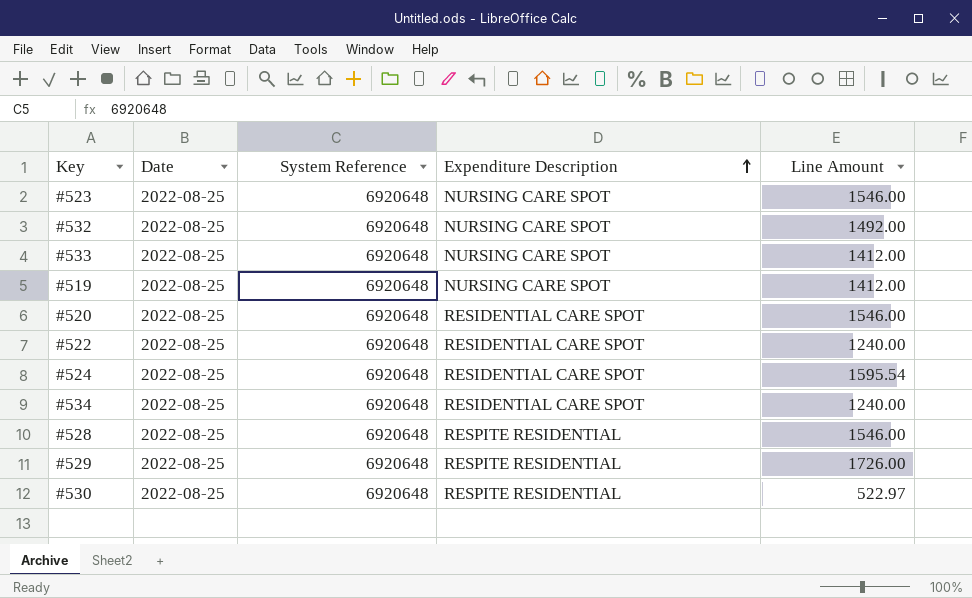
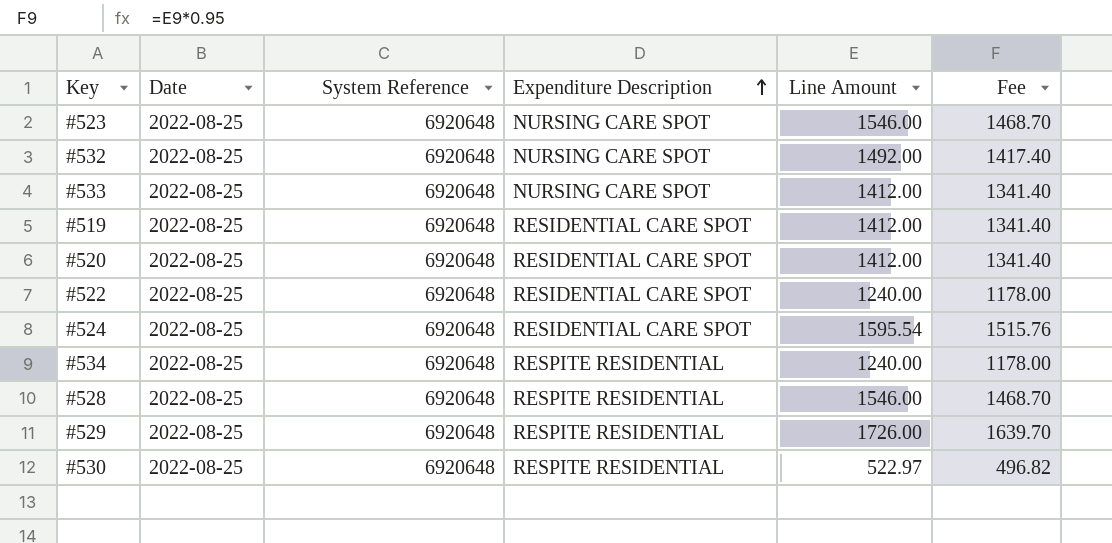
column Fee | formula: none -> [Line Amount] * 0.95
#519 | Expenditure Description: NURSING CARE SPOT -> RESIDENTIAL CARE SPOT
#520 | Line Amount: 1546.00 -> 1412.00
#534 | Expenditure Description: RESIDENTIAL CARE SPOT -> RESPITE RESIDENTIAL

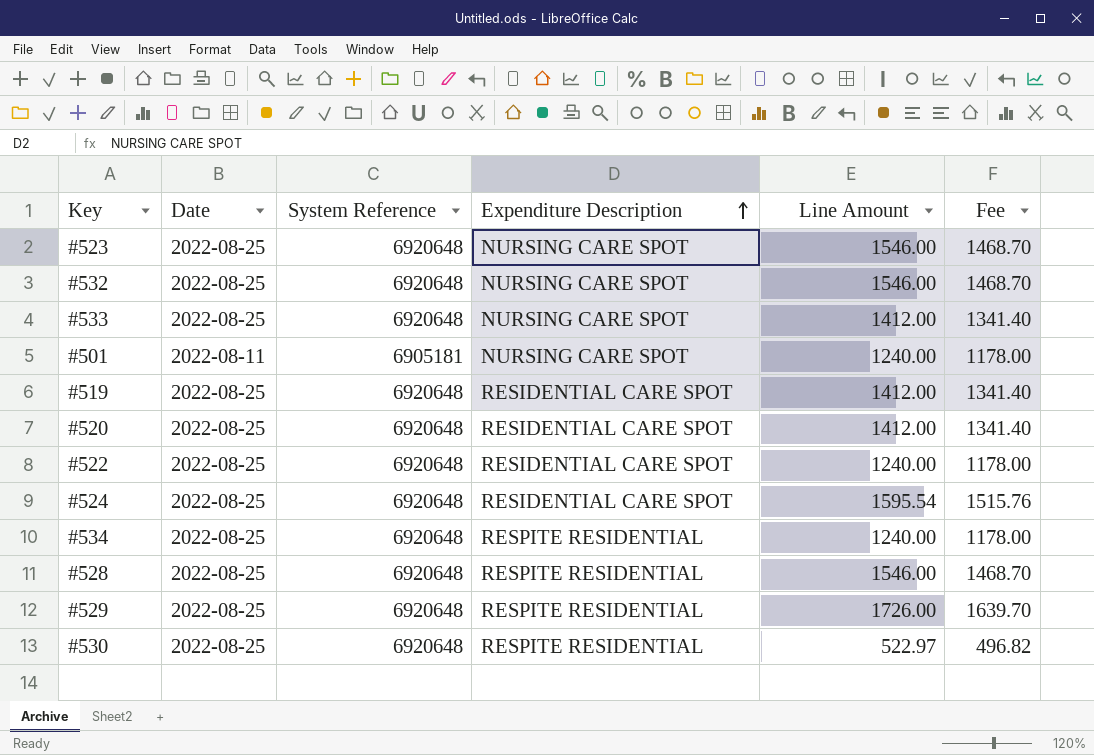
#532 | Line Amount: 1492.00 -> 1546.00
#532 | Fee: 1417.40 -> 1468.70
row #501: none -> 2022-08-11 | 6905181 | NURSING CARE SPOT | 1240.00 | 1178.00

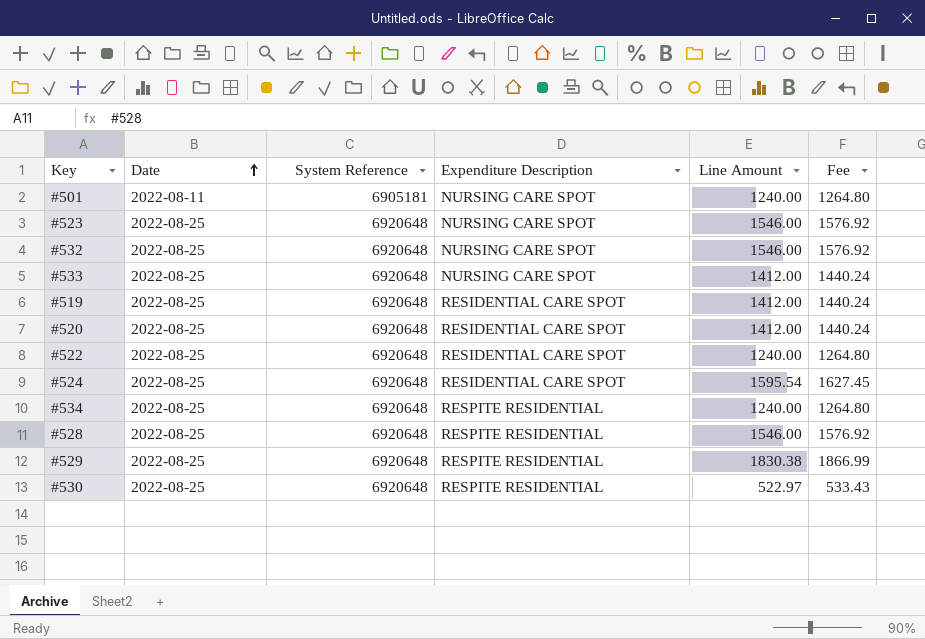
row order: Expenditure Description ascending -> Date ascending
column Fee | formula: [Line Amount] * 0.95 -> [Line Amount] * 1.02
#529 | Line Amount: 1726.00 -> 1830.38

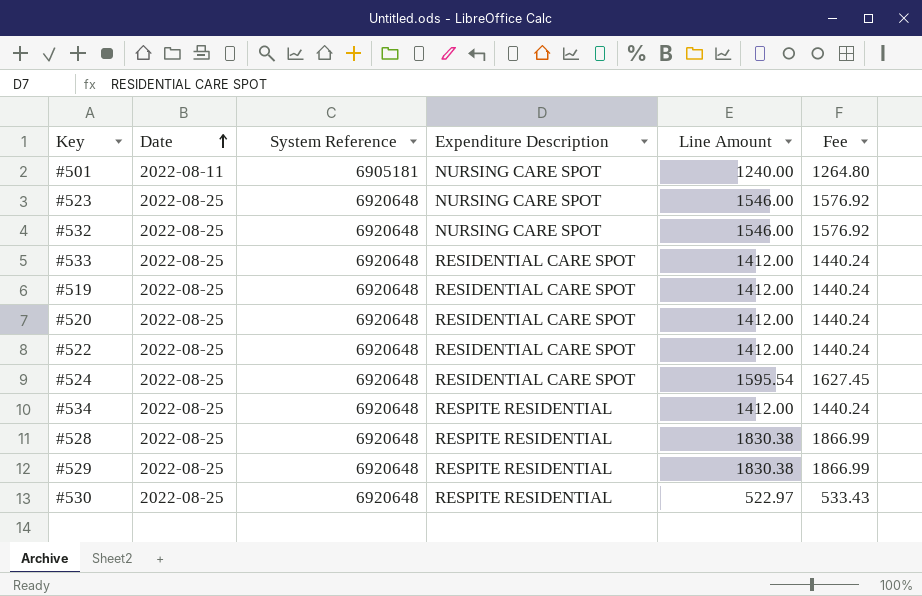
#533 | Expenditure Description: NURSING CARE SPOT -> RESIDENTIAL CARE SPOT
#522 | Line Amount: 1240.00 -> 1412.00
#522 | Fee: 1264.80 -> 1440.24
#534 | Line Amount: 1240.00 -> 1412.00
#534 | Fee: 1264.80 -> 1440.24
#528 | Line Amount: 1546.00 -> 1830.38
#528 | Fee: 1576.92 -> 1866.99

